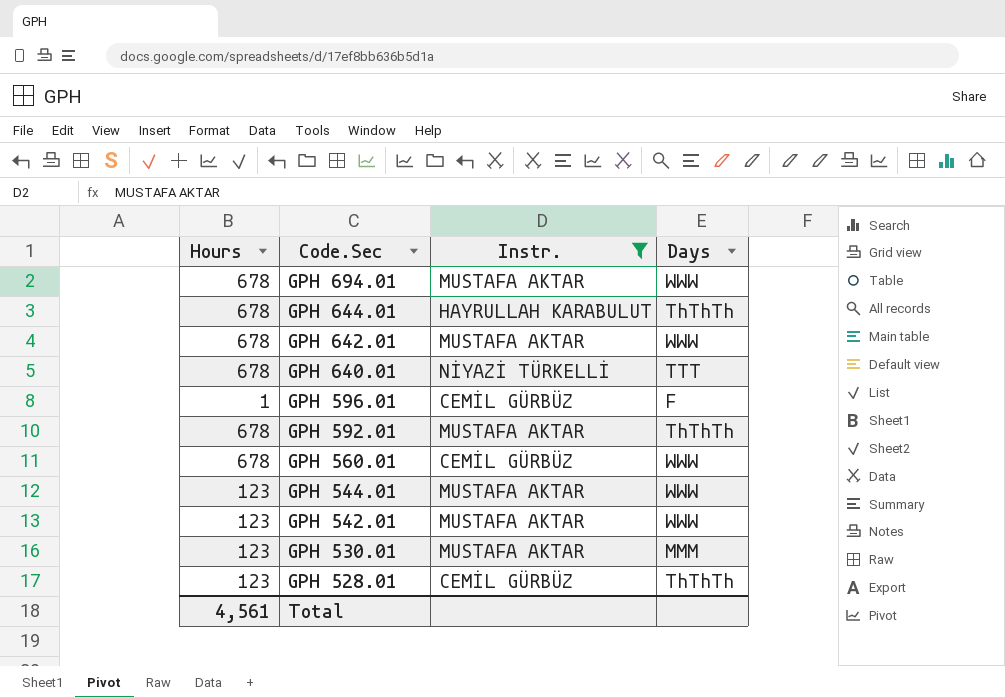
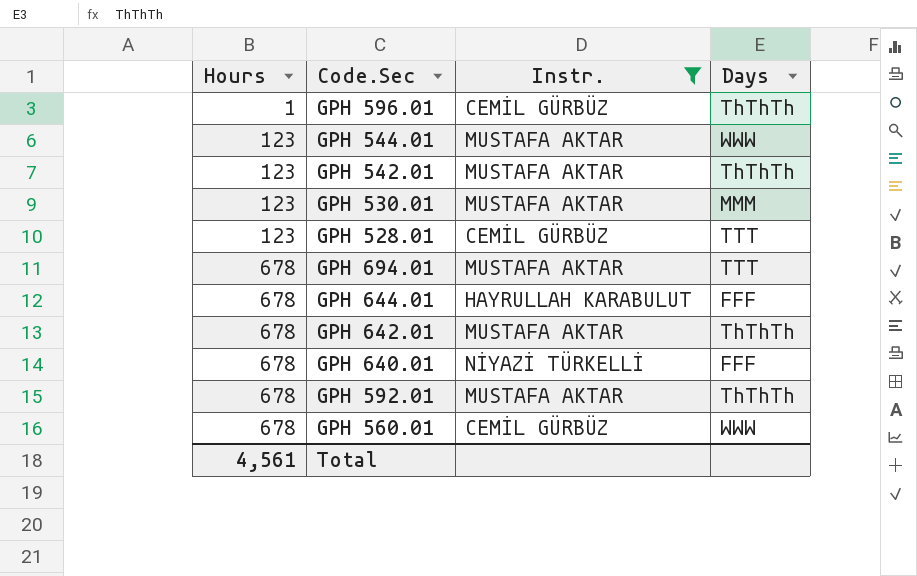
row order: Code.Sec descending -> Hours ascending
GPH 596.01 | Days: F -> ThThTh
GPH 542.01 | Days: WWW -> ThThTh
GPH 528.01 | Days: ThThTh -> TTT
GPH 694.01 | Days: WWW -> TTT
GPH 644.01 | Days: ThThTh -> FFF
GPH 642.01 | Days: WWW -> ThThTh
GPH 640.01 | Days: TTT -> FFF

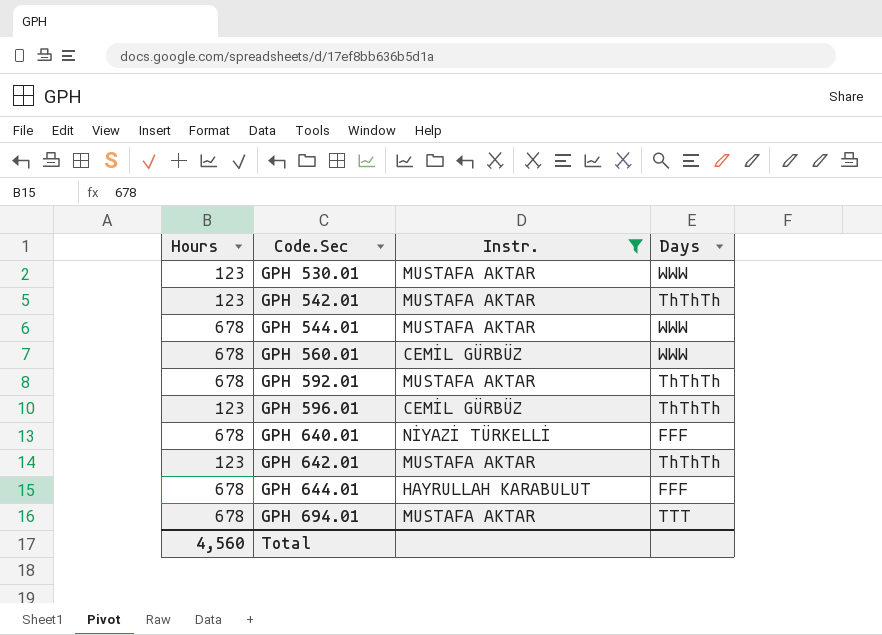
row order: Hours ascending -> Code.Sec ascending
row GPH 528.01: 123 | CEMİL GÜRBÜZ | TTT -> none
GPH 530.01 | Days: MMM -> WWW
GPH 544.01 | Hours: 123 -> 678
GPH 596.01 | Hours: 1 -> 123
GPH 642.01 | Hours: 678 -> 123
Total | Hours: 4,561 -> 4,560

